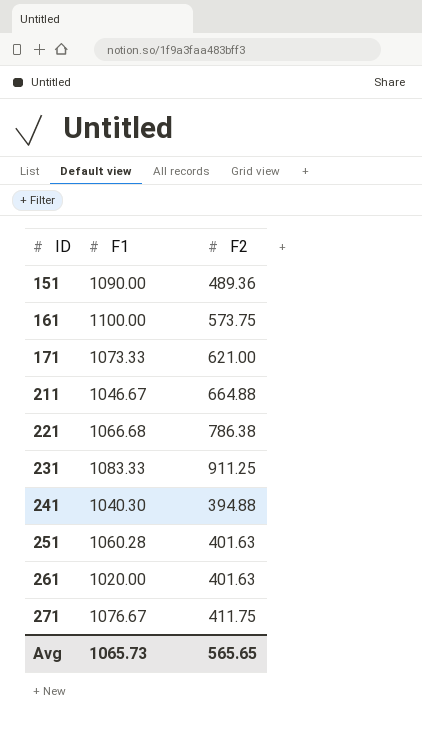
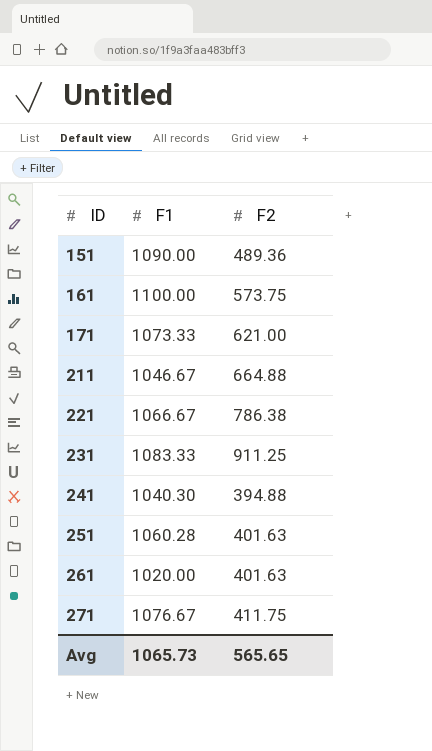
221 | F1: 1066.68 -> 1066.67

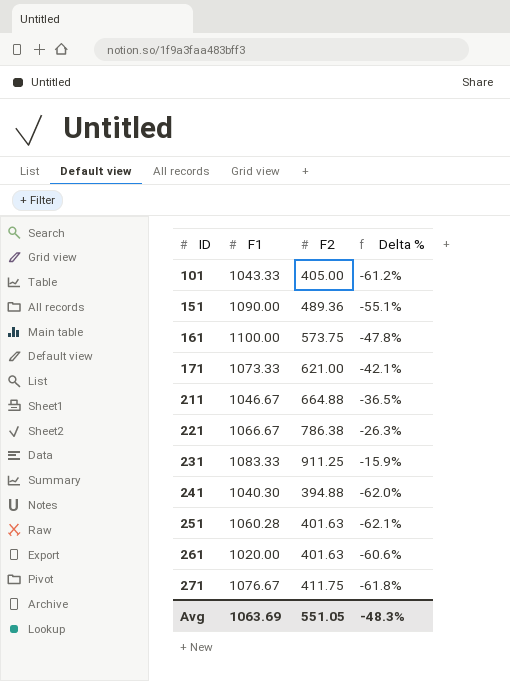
column Delta % | formula: none -> ([F2] - [F1]) / [F1]
row 101: none -> 1043.33 | 405.00 | -61.2%
Avg | F1: 1065.73 -> 1063.69
Avg | F2: 565.65 -> 551.05

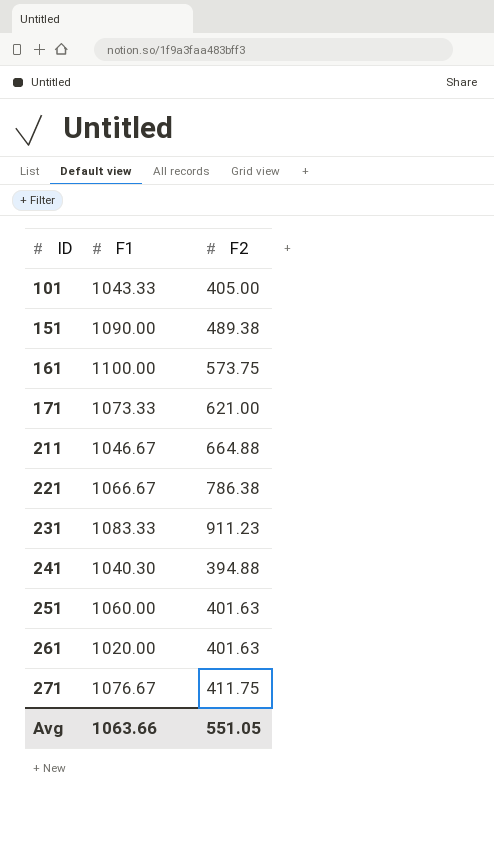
column Delta % | formula: ([F2] - [F1]) / [F1] -> none
151 | F2: 489.36 -> 489.38
231 | F2: 911.25 -> 911.23
251 | F1: 1060.28 -> 1060.00
Avg | F1: 1063.69 -> 1063.66

